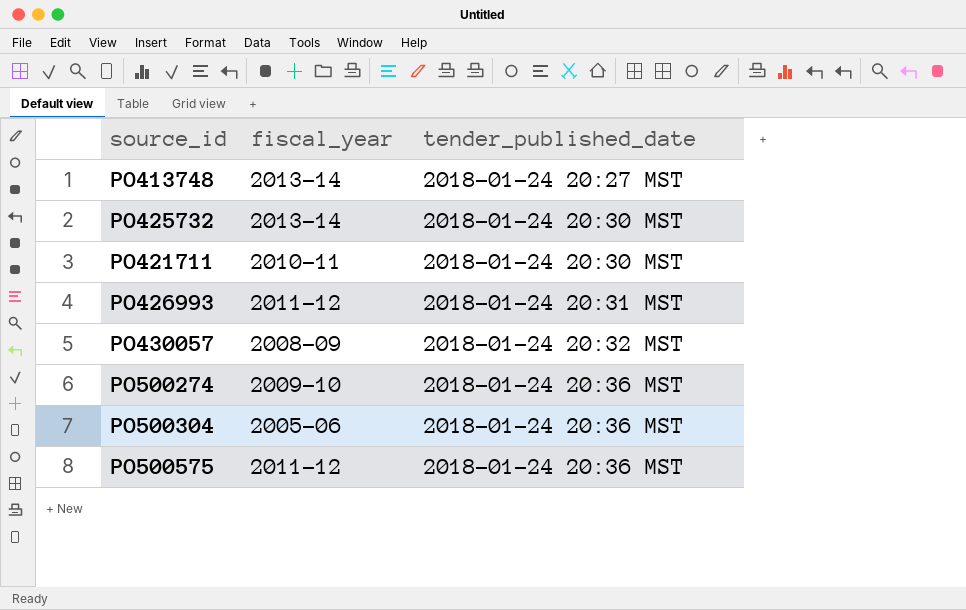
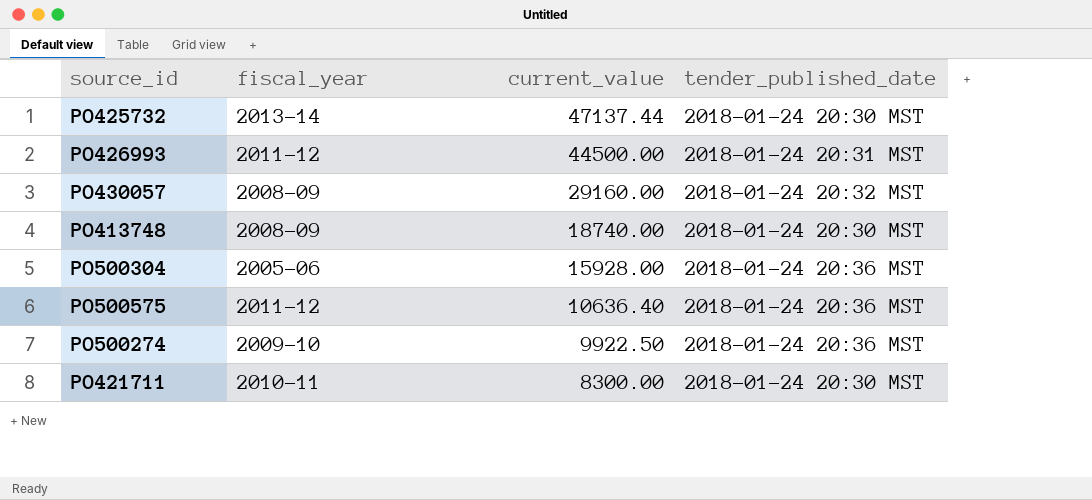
row order: tender_published_date ascending -> current_value descending
column current_value | position: none -> 3
PO413748 | fiscal_year: 2013-14 -> 2008-09
PO413748 | tender_published_date: 2018-01-24 20:27 MST -> 2018-01-24 20:30 MST

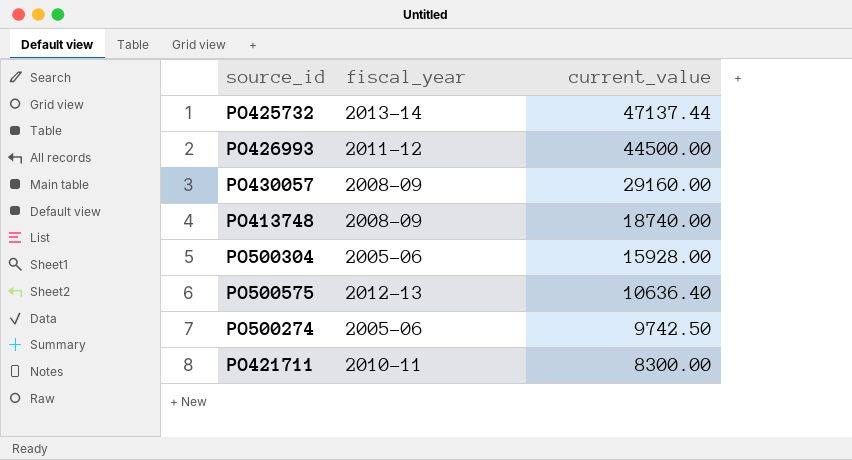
column tender_published_date | position: 4 -> none
PO500575 | fiscal_year: 2011-12 -> 2012-13
PO500274 | fiscal_year: 2009-10 -> 2005-06
PO500274 | current_value: 9922.50 -> 9742.50

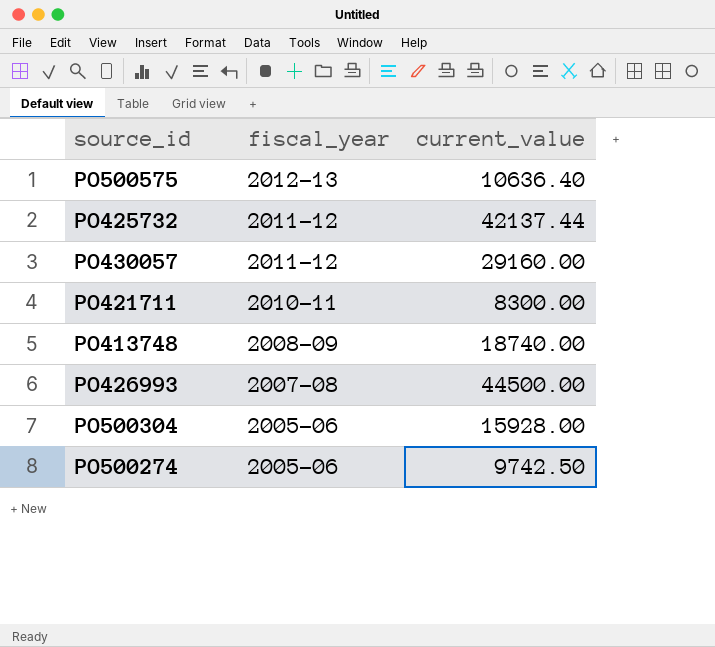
row order: current_value descending -> fiscal_year descending
PO425732 | fiscal_year: 2013-14 -> 2011-12
PO425732 | current_value: 47137.44 -> 42137.44
PO430057 | fiscal_year: 2008-09 -> 2011-12
PO426993 | fiscal_year: 2011-12 -> 2007-08

